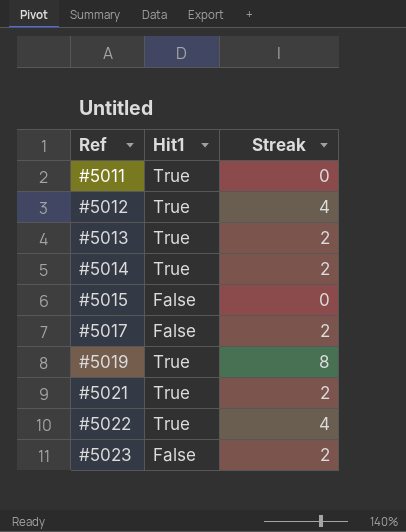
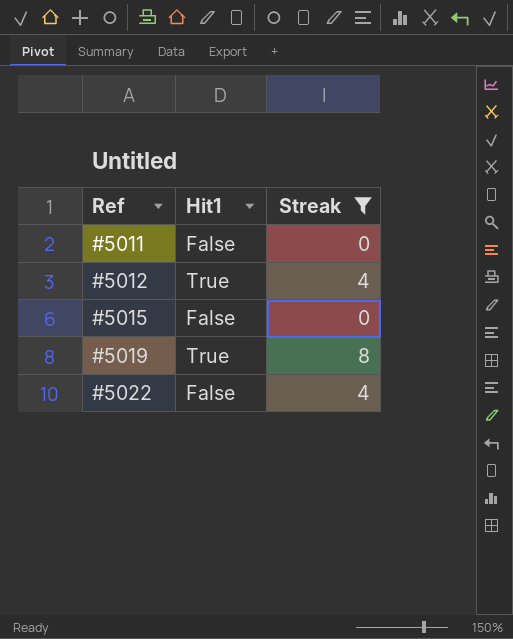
filter: none -> Streak != 2
#5011 | Hit1: True -> False
#5022 | Hit1: True -> False

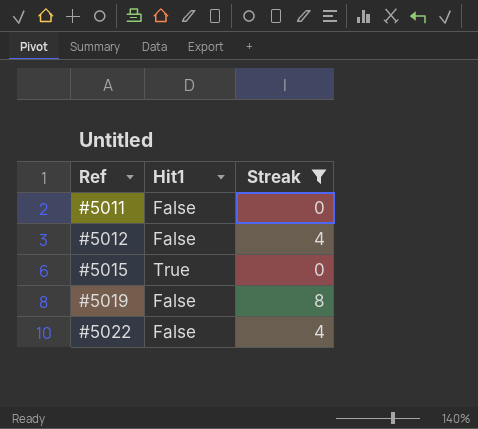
#5012 | Hit1: True -> False
#5015 | Hit1: False -> True
#5019 | Hit1: True -> False

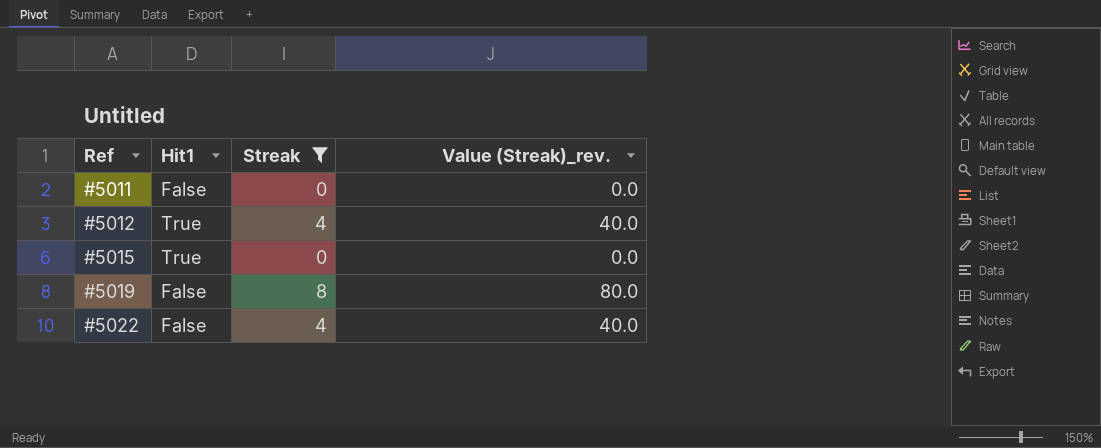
column Value (Streak)_rev. | formula: none -> [Streak] * 10
#5012 | Hit1: False -> True

